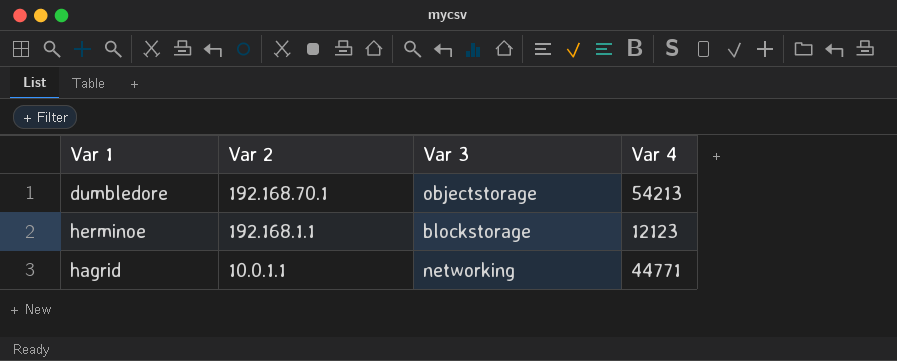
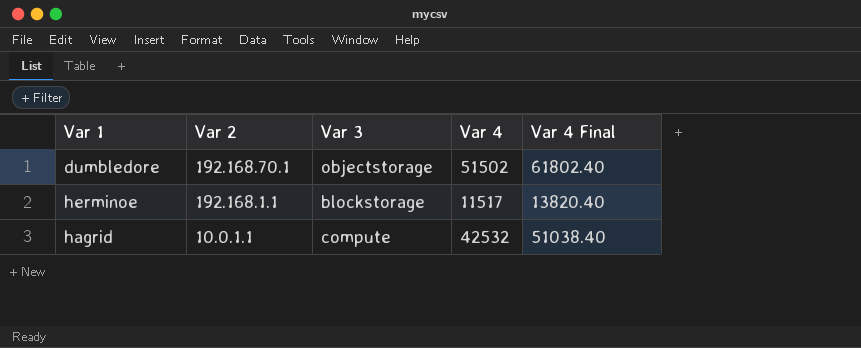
column Var 4 Final | formula: none -> [Var 4] * 1.2
dumbledore | Var 4: 54213 -> 51502
herminoe | Var 4: 12123 -> 11517
hagrid | Var 3: networking -> compute
hagrid | Var 4: 44771 -> 42532

